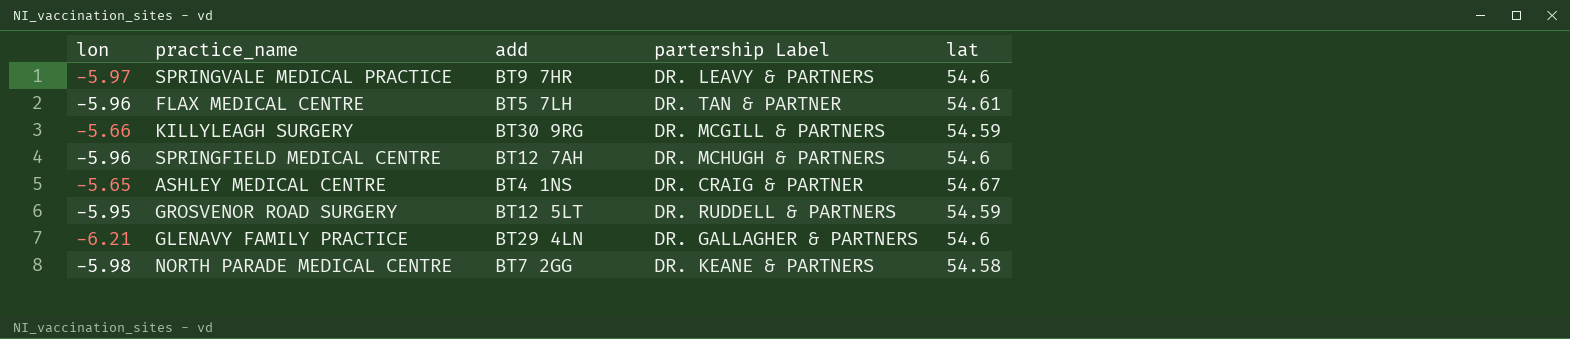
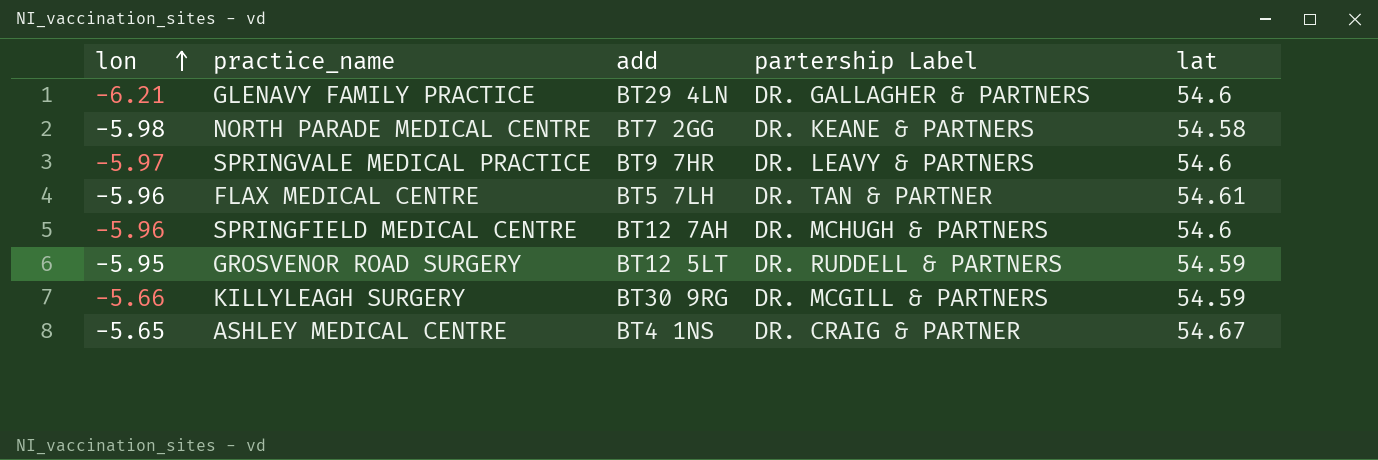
row order: none -> lon ascending

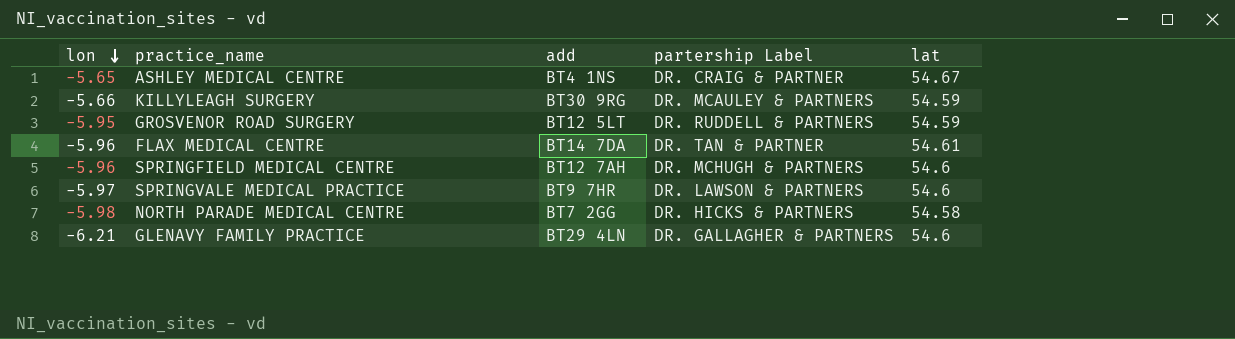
row order: lon ascending -> lon descending
KILLYLEAGH SURGERY | partership Label: DR. MCGILL & PARTNERS -> DR. MCAULEY & PARTNERS
FLAX MEDICAL CENTRE | add: BT5 7LH -> BT14 7DA
SPRINGVALE MEDICAL PRACTICE | partership Label: DR. LEAVY & PARTNERS -> DR. LAWSON & PARTNERS
NORTH PARADE MEDICAL CENTRE | partership Label: DR. KEANE & PARTNERS -> DR. HICKS & PARTNERS

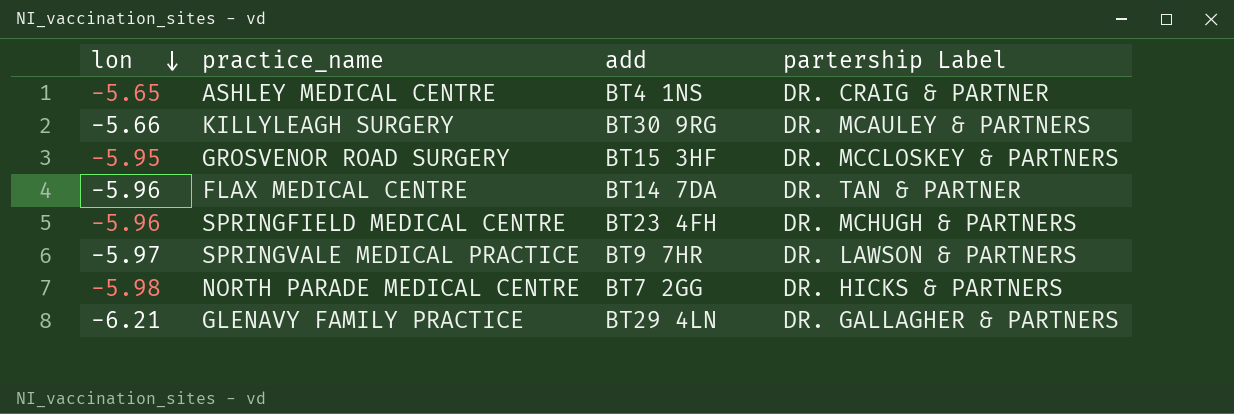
column lat | position: 5 -> none
GROSVENOR ROAD SURGERY | add: BT12 5LT -> BT15 3HF
GROSVENOR ROAD SURGERY | partership Label: DR. RUDDELL & PARTNERS -> DR. MCCLOSKEY & PARTNERS
SPRINGFIELD MEDICAL CENTRE | add: BT12 7AH -> BT23 4FH

